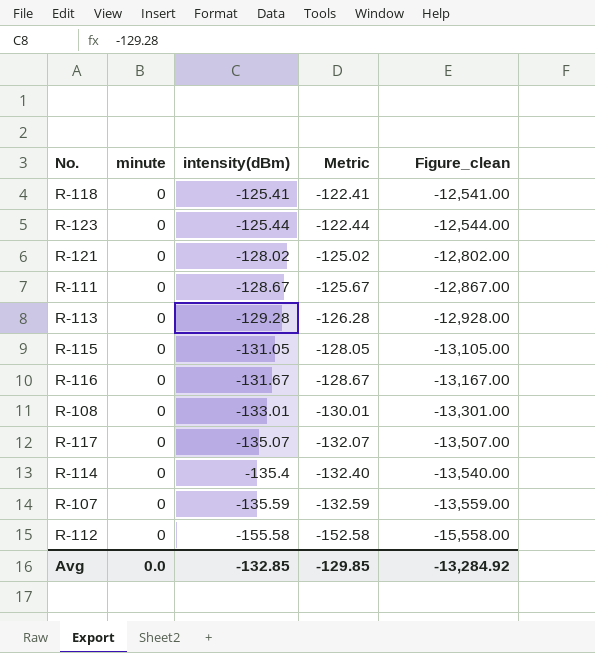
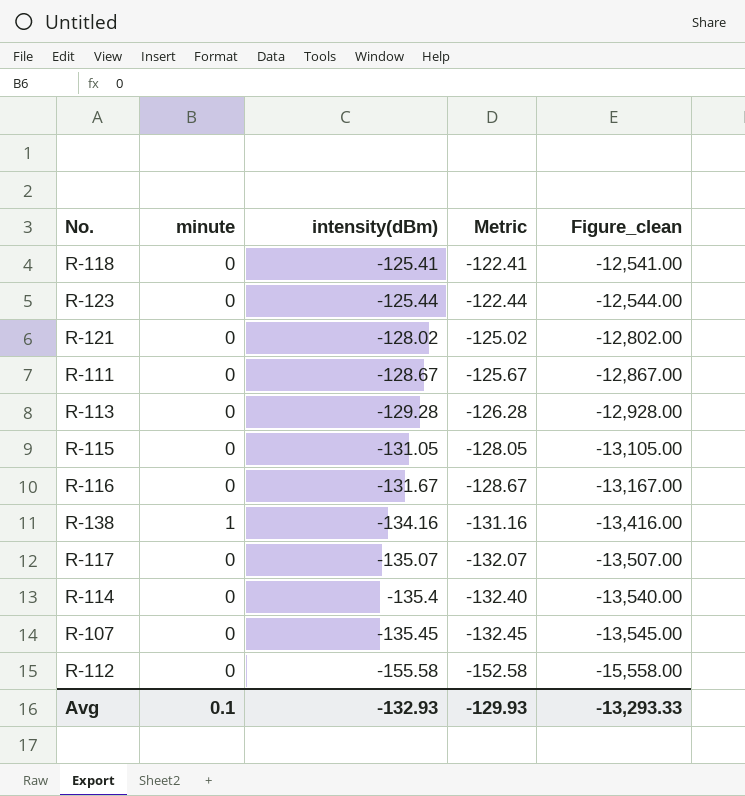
row R-108: 0 | -133.01 | -130.01 | -13,301.00 -> none
row R-138: none -> 1 | -134.16 | -131.16 | -13,416.00
R-107 | intensity(dBm): -135.59 -> -135.45
R-107 | Metric: -132.59 -> -132.45
R-107 | Figure_clean: -13,559.00 -> -13,545.00
Avg | minute: 0.0 -> 0.1
Avg | intensity(dBm): -132.85 -> -132.93
Avg | Metric: -129.85 -> -129.93
Avg | Figure_clean: -13,284.92 -> -13,293.33

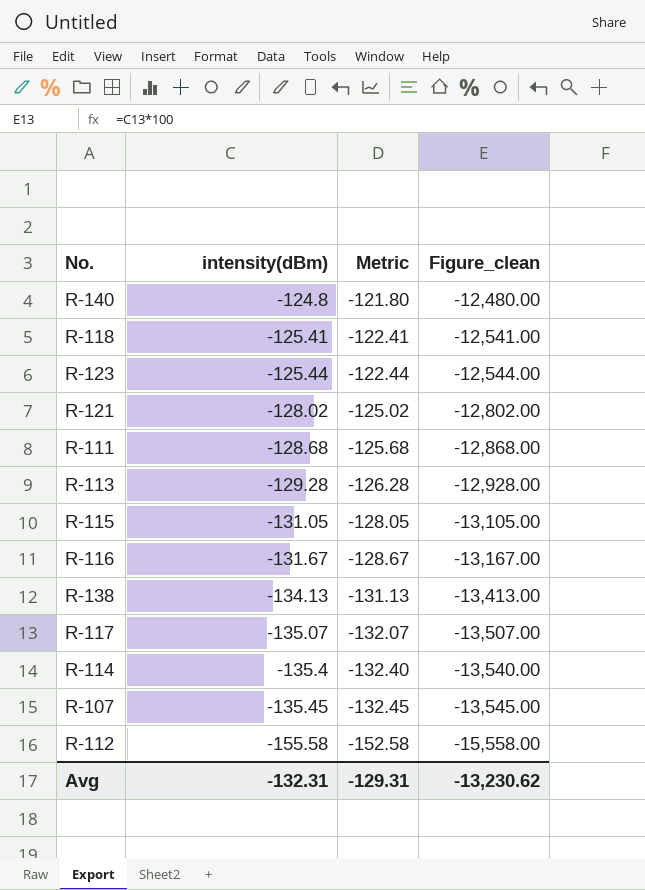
column minute | position: 2 -> none
row R-140: none -> -124.8 | -121.80 | -12,480.00
R-111 | intensity(dBm): -128.67 -> -128.68
R-111 | Metric: -125.67 -> -125.68
R-111 | Figure_clean: -12,867.00 -> -12,868.00
R-138 | intensity(dBm): -134.16 -> -134.13
R-138 | Metric: -131.16 -> -131.13
R-138 | Figure_clean: -13,416.00 -> -13,413.00
Avg | intensity(dBm): -132.93 -> -132.31
Avg | Metric: -129.93 -> -129.31
Avg | Figure_clean: -13,293.33 -> -13,230.62

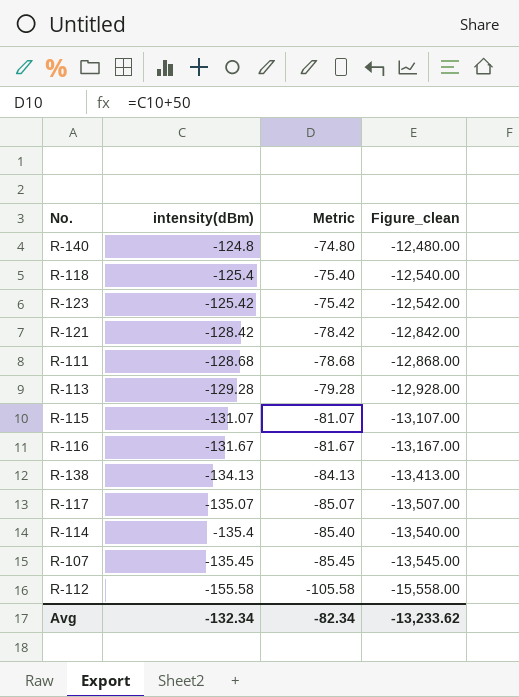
column Metric | formula: [intensity(dBm)] + 3 -> [intensity(dBm)] + 50
R-118 | intensity(dBm): -125.41 -> -125.4
R-118 | Figure_clean: -12,541.00 -> -12,540.00
R-123 | intensity(dBm): -125.44 -> -125.42
R-123 | Figure_clean: -12,544.00 -> -12,542.00
R-121 | intensity(dBm): -128.02 -> -128.42
R-121 | Figure_clean: -12,802.00 -> -12,842.00
R-115 | intensity(dBm): -131.05 -> -131.07
R-115 | Figure_clean: -13,105.00 -> -13,107.00
Avg | intensity(dBm): -132.31 -> -132.34
Avg | Metric: -129.31 -> -82.34
Avg | Figure_clean: -13,230.62 -> -13,233.62

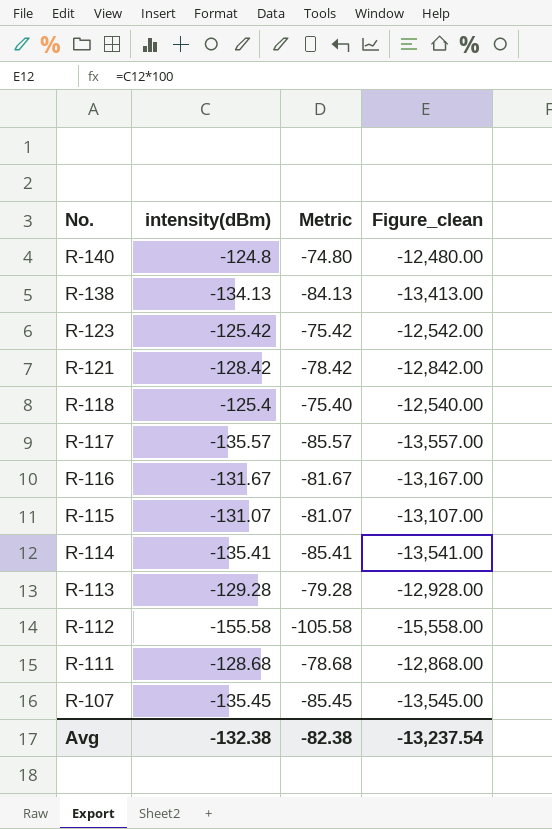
row order: intensity(dBm) descending -> No. descending
R-117 | intensity(dBm): -135.07 -> -135.57
R-117 | Metric: -85.07 -> -85.57
R-117 | Figure_clean: -13,507.00 -> -13,557.00
R-114 | intensity(dBm): -135.4 -> -135.41
R-114 | Metric: -85.40 -> -85.41
R-114 | Figure_clean: -13,540.00 -> -13,541.00
Avg | intensity(dBm): -132.34 -> -132.38
Avg | Metric: -82.34 -> -82.38
Avg | Figure_clean: -13,233.62 -> -13,237.54

